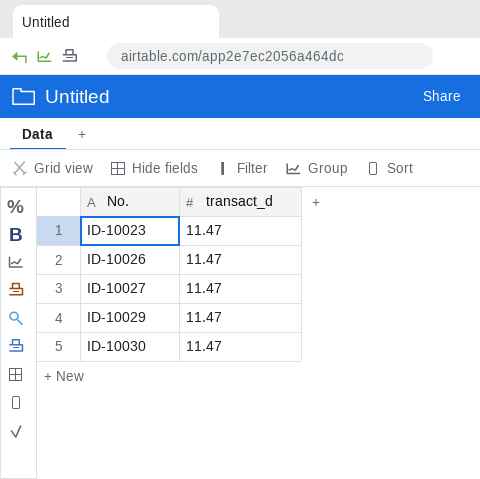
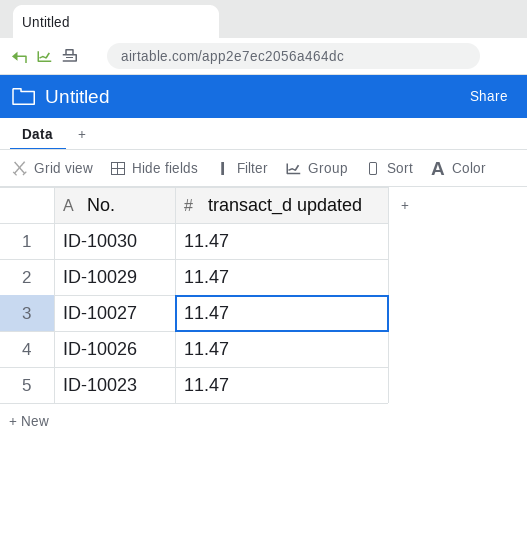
row order: No. ascending -> No. descending
column name: transact_d -> transact_d updated

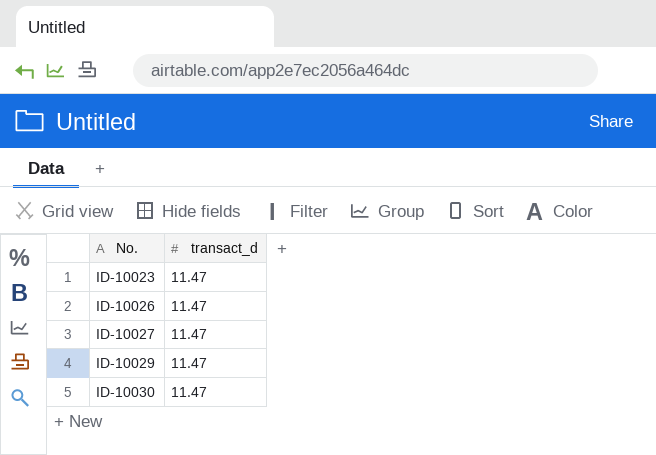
row order: No. descending -> No. ascending
column name: transact_d updated -> transact_d

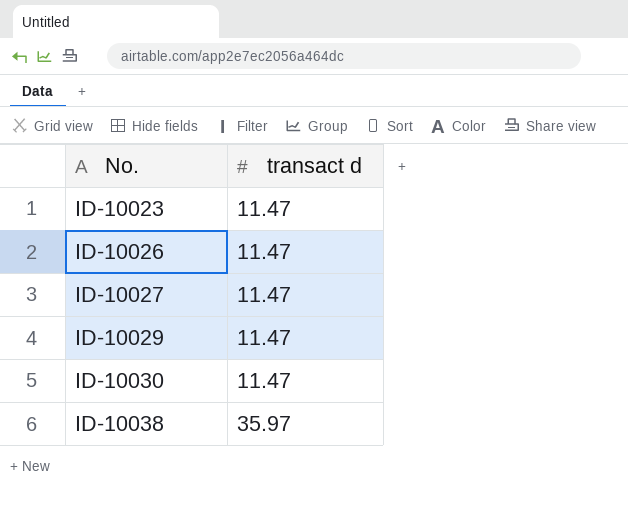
column name: transact_d -> transact d
row ID-10038: none -> 35.97

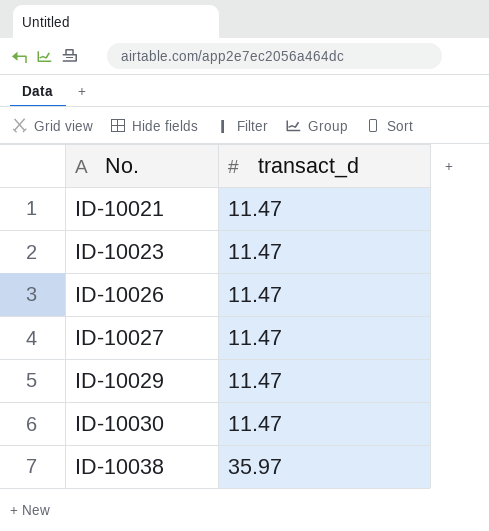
column name: transact d -> transact_d
row ID-10021: none -> 11.47

